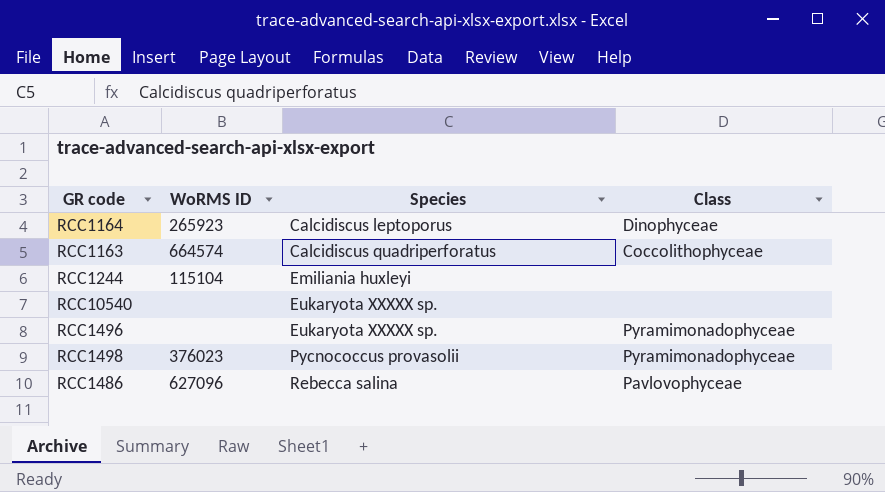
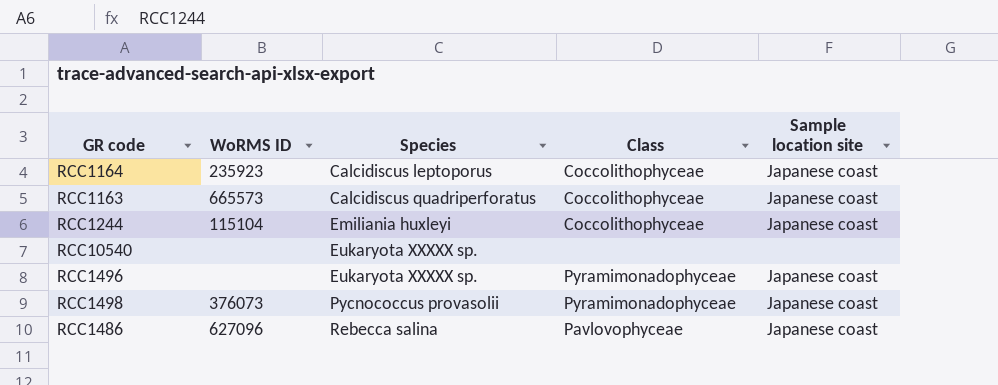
column Sample location site | position: none -> 5
RCC1164 | WoRMS ID: 265923 -> 235923
RCC1164 | Class: Dinophyceae -> Coccolithophyceae
RCC1163 | WoRMS ID: 664574 -> 665573
RCC1244 | Class: none -> Coccolithophyceae
RCC1498 | WoRMS ID: 376023 -> 376073

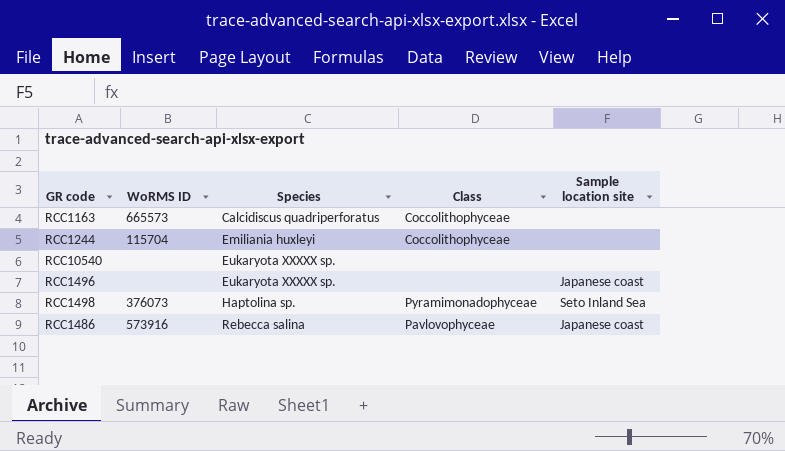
row RCC1164: 235923 | Calcidiscus leptoporus | Coccolithophyceae | Japanese coast -> none
RCC1163 | Sample location site: Japanese coast -> none
RCC1244 | WoRMS ID: 115104 -> 115704
RCC1244 | Sample location site: Japanese coast -> none
RCC1496 | Class: Pyramimonadophyceae -> none
RCC1498 | Species: Pycnococcus provasolii -> Haptolina sp.
RCC1498 | Sample location site: Japanese coast -> Seto Inland Sea
RCC1486 | WoRMS ID: 627096 -> 573916

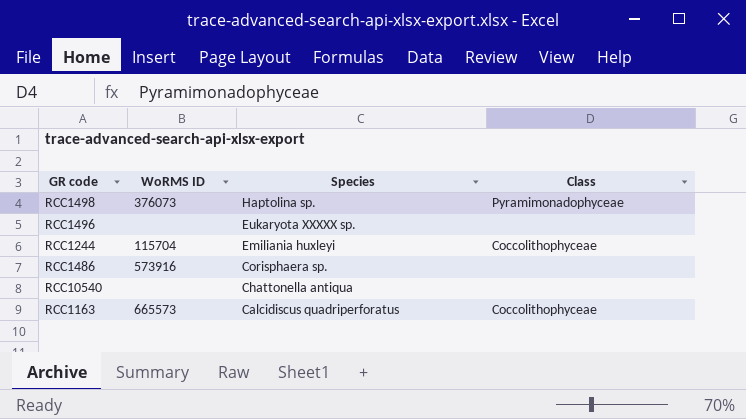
row order: Species ascending -> Species descending
column Sample location site | position: 5 -> none
RCC1486 | Species: Rebecca salina -> Corisphaera sp.
RCC1486 | Class: Pavlovophyceae -> none
RCC10540 | Species: Eukaryota XXXXX sp. -> Chattonella antiqua

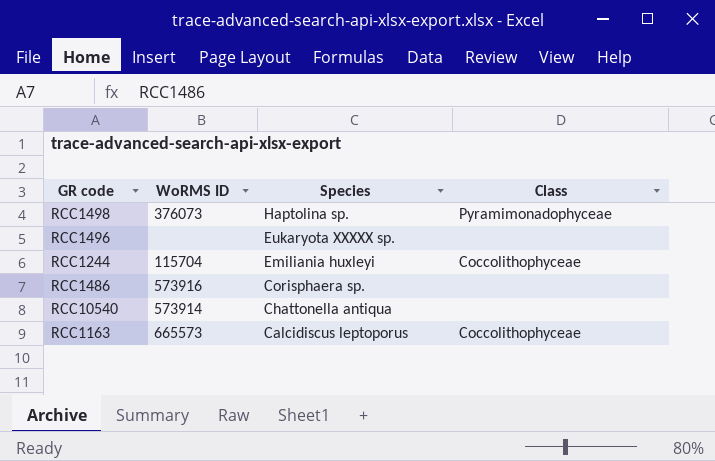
RCC10540 | WoRMS ID: none -> 573914
RCC1163 | Species: Calcidiscus quadriperforatus -> Calcidiscus leptoporus

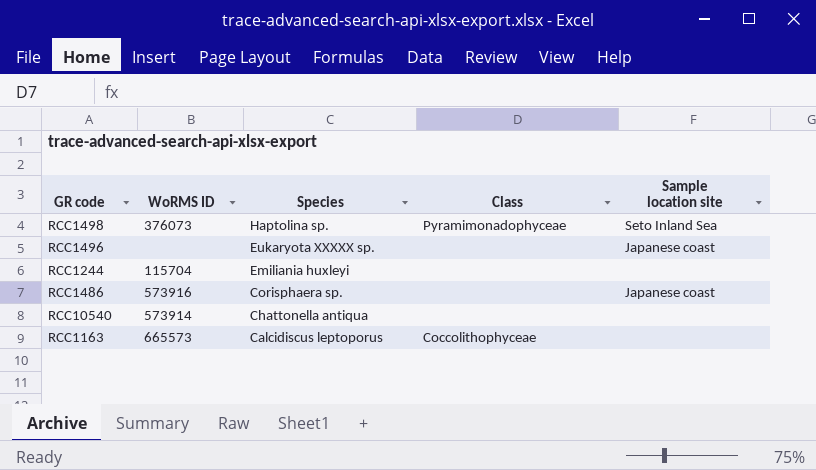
column Sample location site | position: none -> 5
RCC1244 | Class: Coccolithophyceae -> none

